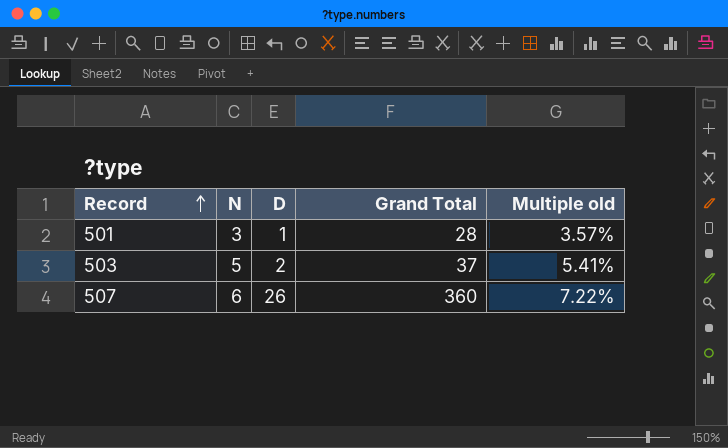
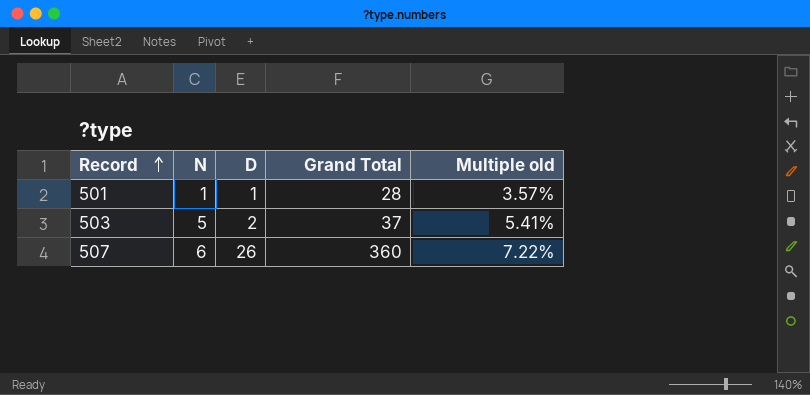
501 | N: 3 -> 1

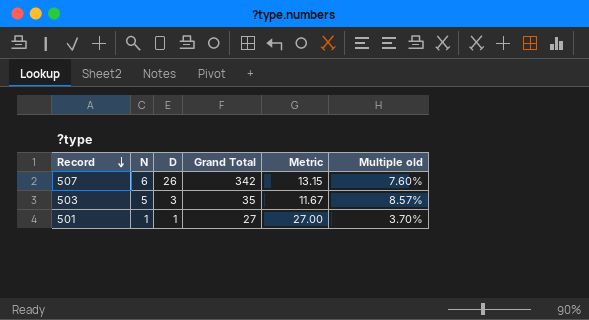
row order: Record ascending -> Record descending
column Metric | formula: none -> [Grand Total] / [D]
507 | Grand Total: 360 -> 342
507 | Multiple old: 7.22% -> 7.60%
503 | D: 2 -> 3
503 | Grand Total: 37 -> 35
503 | Multiple old: 5.41% -> 8.57%
501 | Grand Total: 28 -> 27
501 | Multiple old: 3.57% -> 3.70%

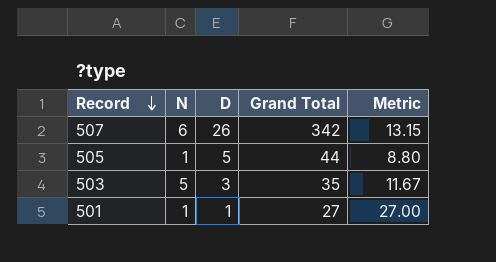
column Multiple old | formula: [D] / [Grand Total] -> none
row 505: none -> 1 | 5 | 44 | 8.80

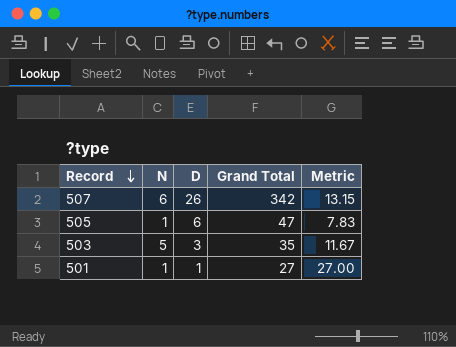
505 | D: 5 -> 6
505 | Grand Total: 44 -> 47
505 | Metric: 8.80 -> 7.83

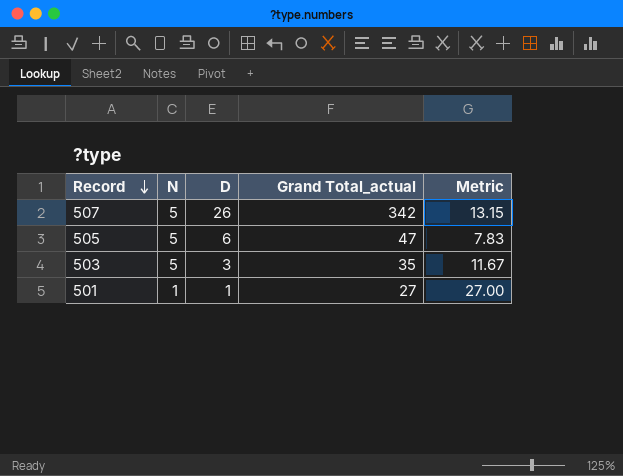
column name: Grand Total -> Grand Total_actual
507 | N: 6 -> 5
505 | N: 1 -> 5

